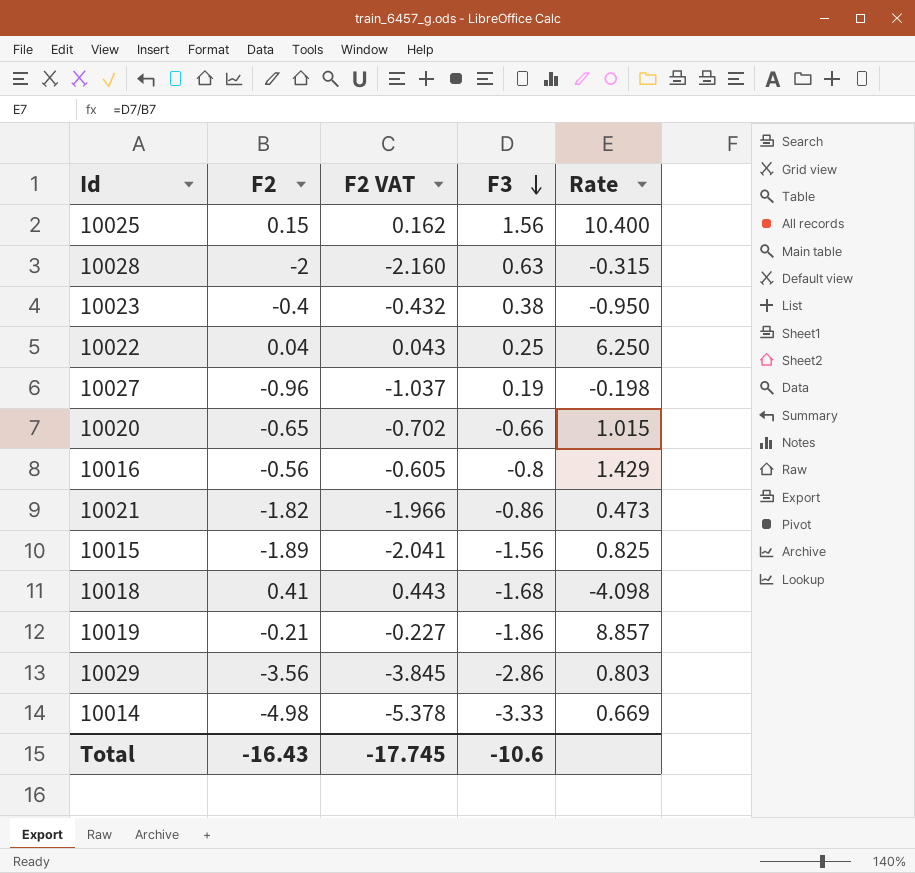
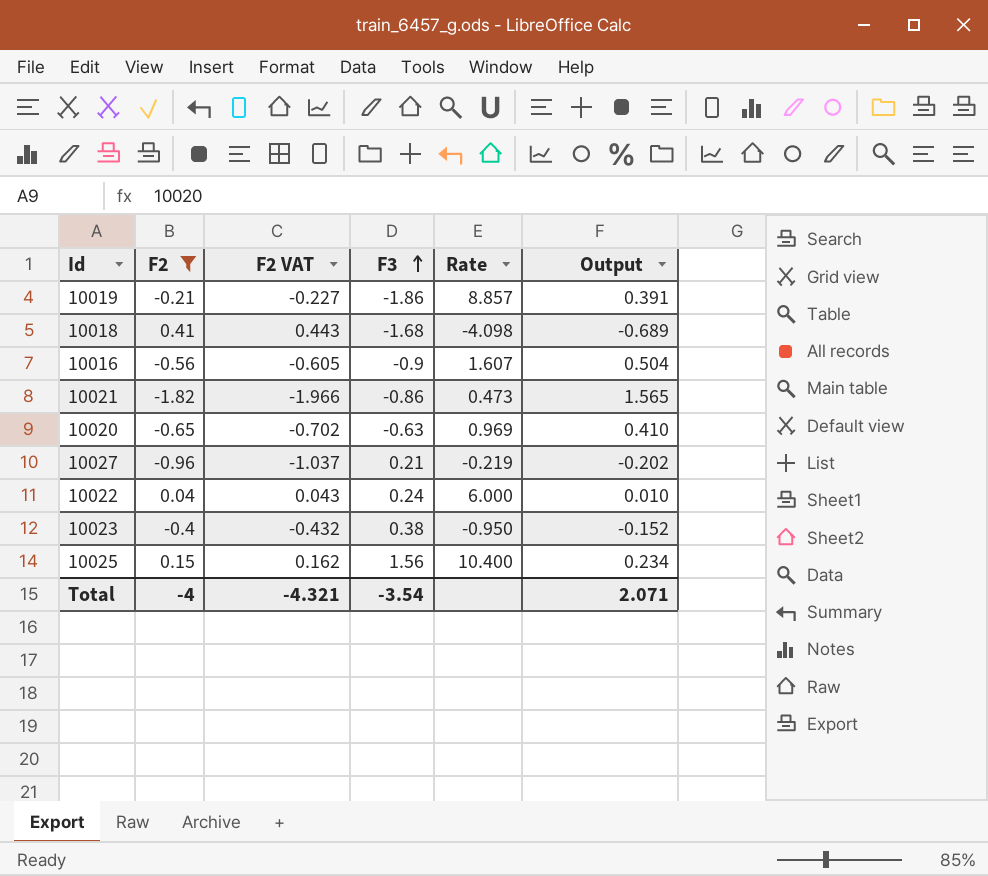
filter: none -> F2 >= -1.82
row order: F3 descending -> F3 ascending
column Output | formula: none -> [F2] * [F3]
10016 | F3: -0.8 -> -0.9
10016 | Rate: 1.429 -> 1.607
10020 | F3: -0.66 -> -0.63
10020 | Rate: 1.015 -> 0.969
10027 | F3: 0.19 -> 0.21
10027 | Rate: -0.198 -> -0.219
10022 | F3: 0.25 -> 0.24
10022 | Rate: 6.250 -> 6.000
Total | F2: -16.43 -> -4
Total | F2 VAT: -17.745 -> -4.321
Total | F3: -10.6 -> -3.54

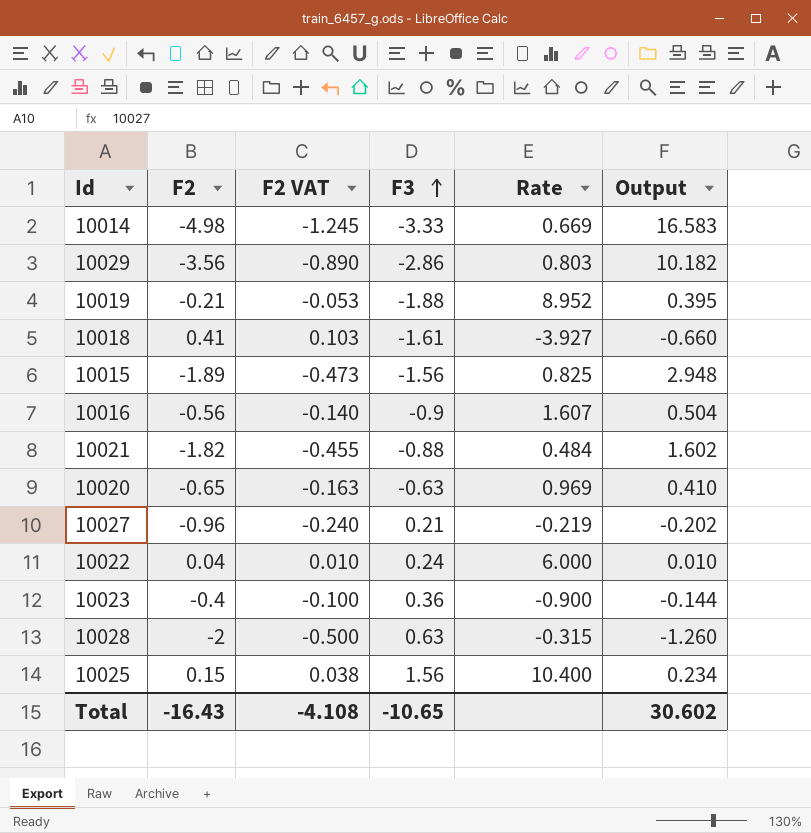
filter: F2 >= -1.82 -> none
column F2 VAT | formula: [F2] * 1.08 -> [F2] * 0.25
10019 | F3: -1.86 -> -1.88
10019 | Rate: 8.857 -> 8.952
10019 | Output: 0.391 -> 0.395
10018 | F3: -1.68 -> -1.61
10018 | Rate: -4.098 -> -3.927
10018 | Output: -0.689 -> -0.660
10021 | F3: -0.86 -> -0.88
10021 | Rate: 0.473 -> 0.484
10021 | Output: 1.565 -> 1.602
10023 | F3: 0.38 -> 0.36
10023 | Rate: -0.950 -> -0.900
10023 | Output: -0.152 -> -0.144
Total | F2: -4 -> -16.43
Total | F2 VAT: -4.321 -> -4.108
Total | F3: -3.54 -> -10.65
Total | Output: 2.071 -> 30.602

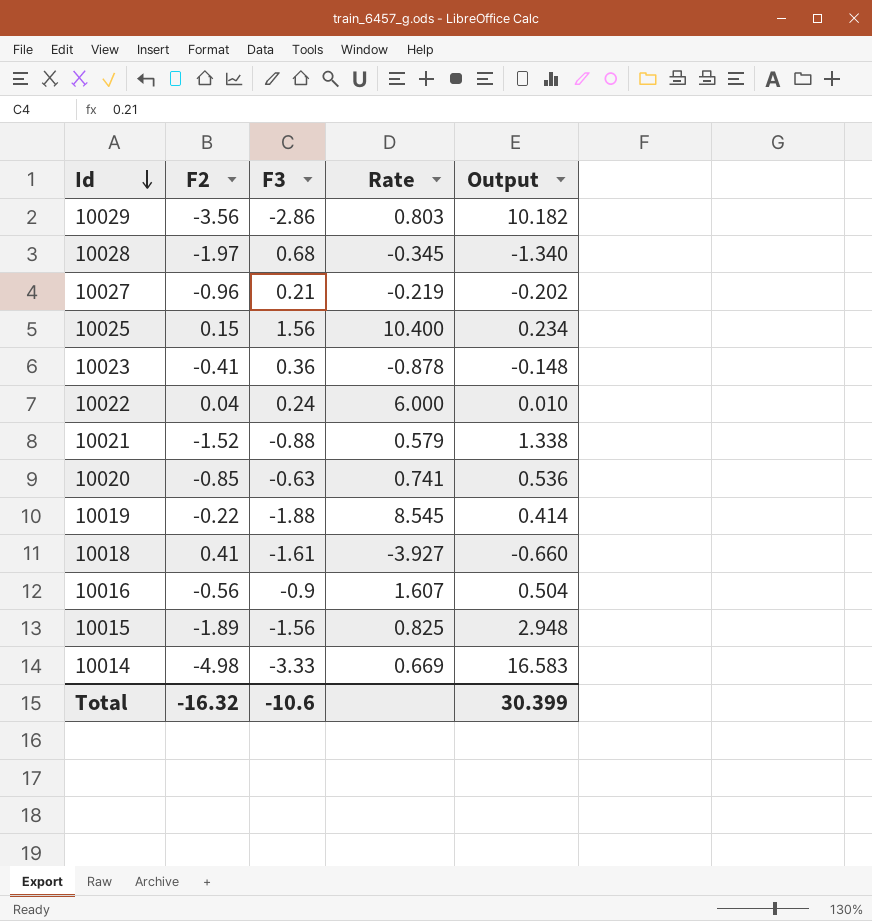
row order: F3 ascending -> Id descending
column F2 VAT | formula: [F2] * 0.25 -> none
10028 | F2: -2 -> -1.97
10028 | F3: 0.63 -> 0.68
10028 | Rate: -0.315 -> -0.345
10028 | Output: -1.260 -> -1.340
10023 | F2: -0.4 -> -0.41
10023 | Rate: -0.900 -> -0.878
10023 | Output: -0.144 -> -0.148
10021 | F2: -1.82 -> -1.52
10021 | Rate: 0.484 -> 0.579
10021 | Output: 1.602 -> 1.338
10020 | F2: -0.65 -> -0.85
10020 | Rate: 0.969 -> 0.741
10020 | Output: 0.410 -> 0.536
10019 | F2: -0.21 -> -0.22
10019 | Rate: 8.952 -> 8.545
10019 | Output: 0.395 -> 0.414
Total | F2: -16.43 -> -16.32
Total | F3: -10.65 -> -10.6
Total | Output: 30.602 -> 30.399

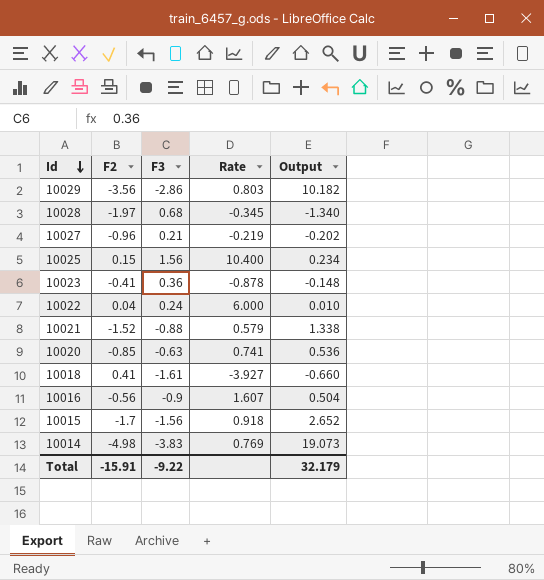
row 10019: -0.22 | -1.88 | 8.545 | 0.414 -> none
10015 | F2: -1.89 -> -1.7
10015 | Rate: 0.825 -> 0.918
10015 | Output: 2.948 -> 2.652
10014 | F3: -3.33 -> -3.83
10014 | Rate: 0.669 -> 0.769
10014 | Output: 16.583 -> 19.073
Total | F2: -16.32 -> -15.91
Total | F3: -10.6 -> -9.22
Total | Output: 30.399 -> 32.179

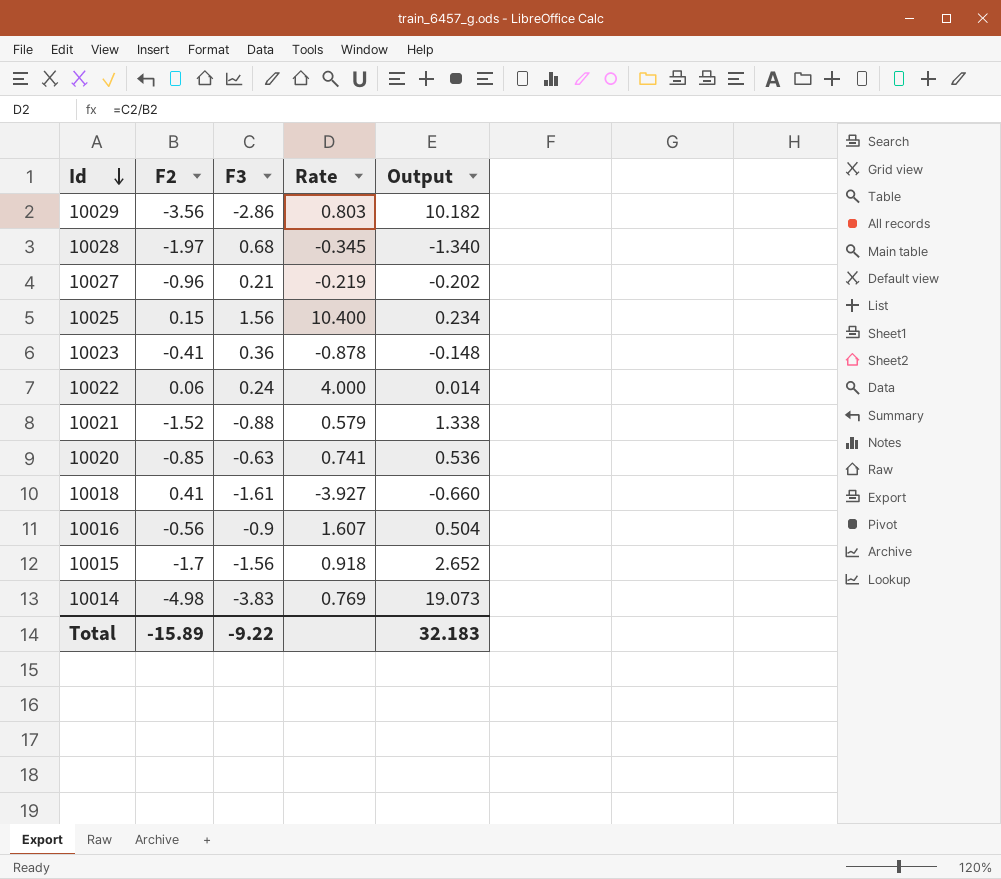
10022 | F2: 0.04 -> 0.06
10022 | Rate: 6.000 -> 4.000
10022 | Output: 0.010 -> 0.014
Total | F2: -15.91 -> -15.89
Total | Output: 32.179 -> 32.183

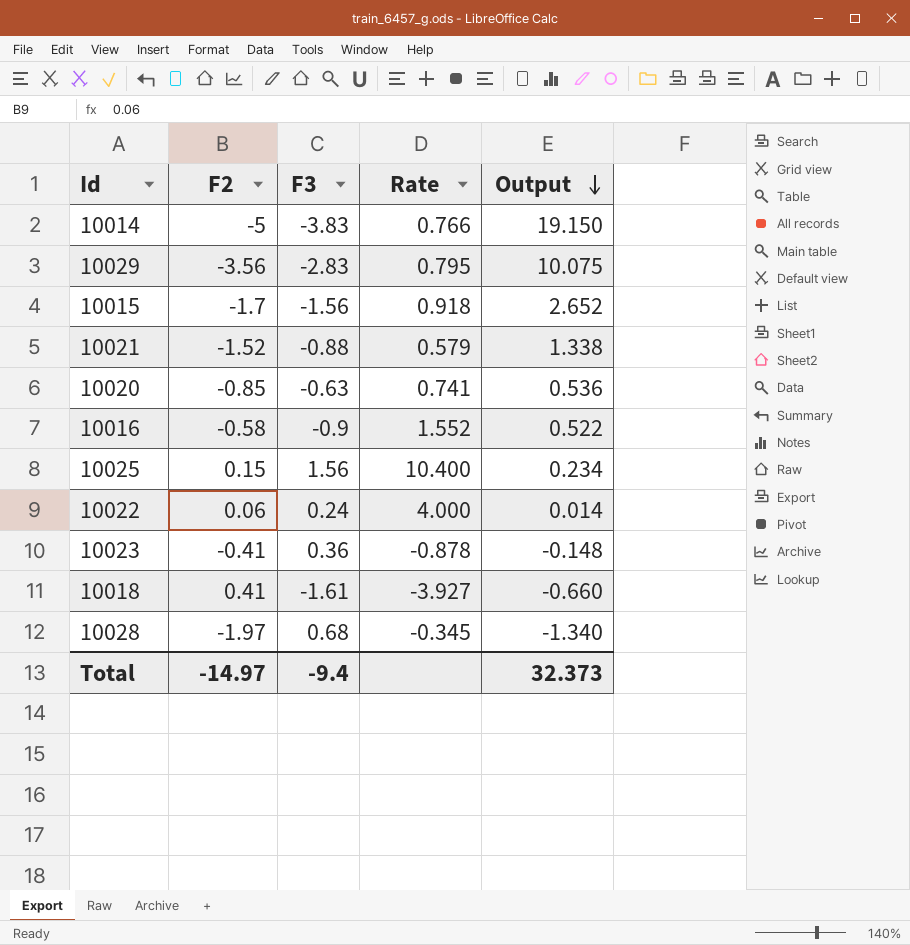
row order: Id descending -> Output descending
row 10027: -0.96 | 0.21 | -0.219 | -0.202 -> none
10014 | F2: -4.98 -> -5
10014 | Rate: 0.769 -> 0.766
10014 | Output: 19.073 -> 19.150
10029 | F3: -2.86 -> -2.83
10029 | Rate: 0.803 -> 0.795
10029 | Output: 10.182 -> 10.075
10016 | F2: -0.56 -> -0.58
10016 | Rate: 1.607 -> 1.552
10016 | Output: 0.504 -> 0.522
Total | F2: -15.89 -> -14.97
Total | F3: -9.22 -> -9.4
Total | Output: 32.183 -> 32.373

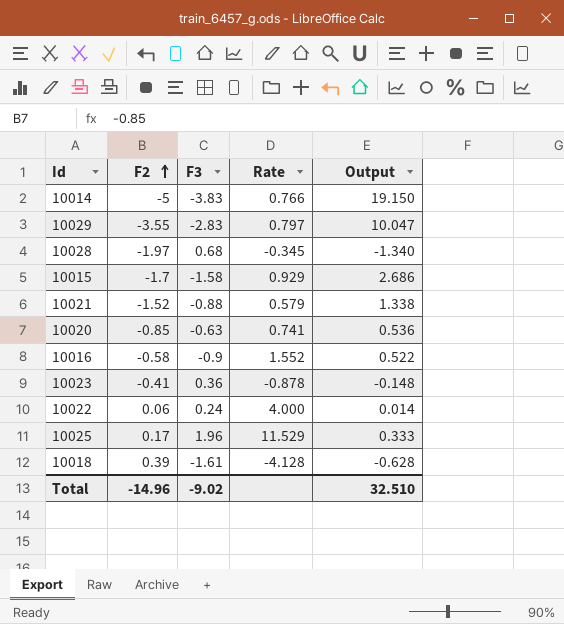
row order: Output descending -> F2 ascending
10029 | F2: -3.56 -> -3.55
10029 | Rate: 0.795 -> 0.797
10029 | Output: 10.075 -> 10.047
10015 | F3: -1.56 -> -1.58
10015 | Rate: 0.918 -> 0.929
10015 | Output: 2.652 -> 2.686
10025 | F2: 0.15 -> 0.17
10025 | F3: 1.56 -> 1.96
10025 | Rate: 10.400 -> 11.529
10025 | Output: 0.234 -> 0.333
10018 | F2: 0.41 -> 0.39
10018 | Rate: -3.927 -> -4.128
10018 | Output: -0.660 -> -0.628
Total | F2: -14.97 -> -14.96
Total | F3: -9.4 -> -9.02
Total | Output: 32.373 -> 32.510

